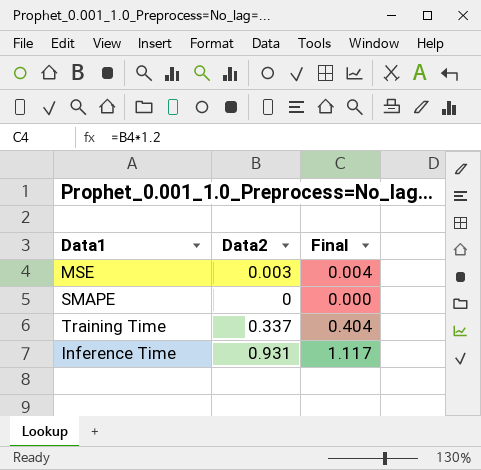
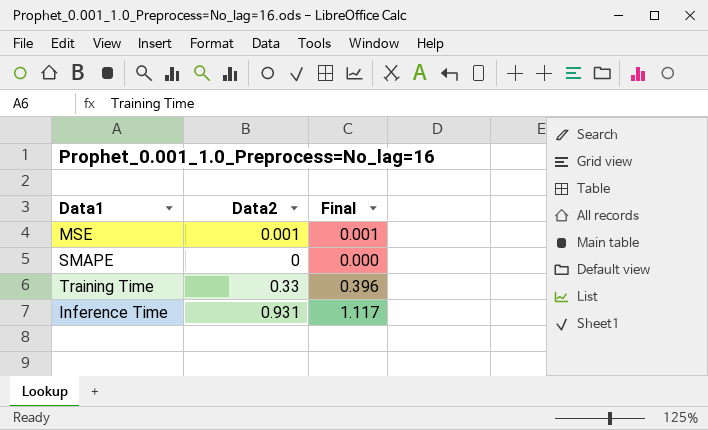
MSE | Data2: 0.003 -> 0.001
MSE | Final: 0.004 -> 0.001
Training Time | Data2: 0.337 -> 0.33
Training Time | Final: 0.404 -> 0.396

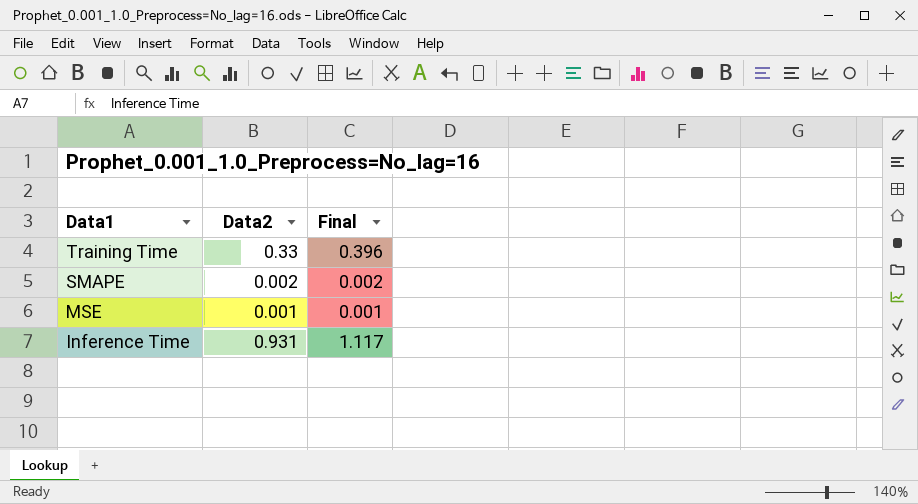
row order: none -> Data1 descending
SMAPE | Data2: 0 -> 0.002
SMAPE | Final: 0.000 -> 0.002

